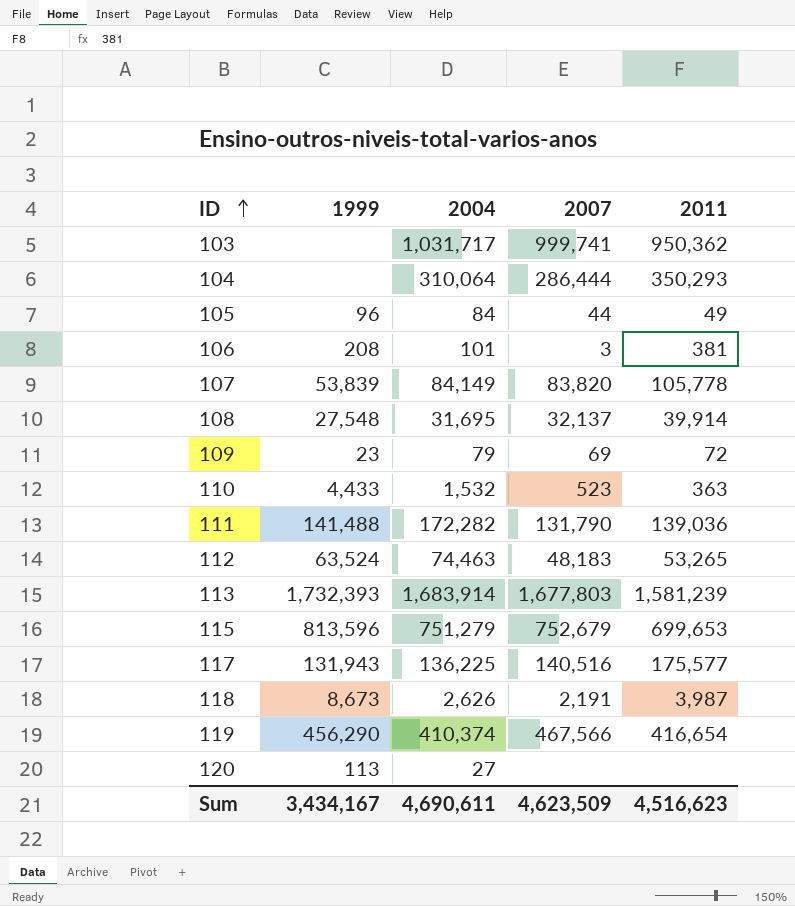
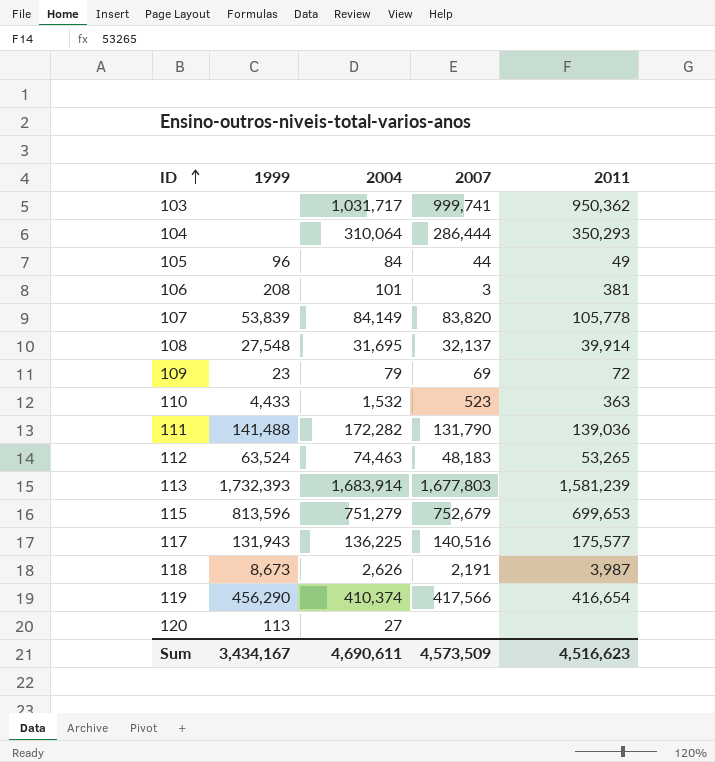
119 | 2007: 467,566 -> 417,566
Sum | 2007: 4,623,509 -> 4,573,509

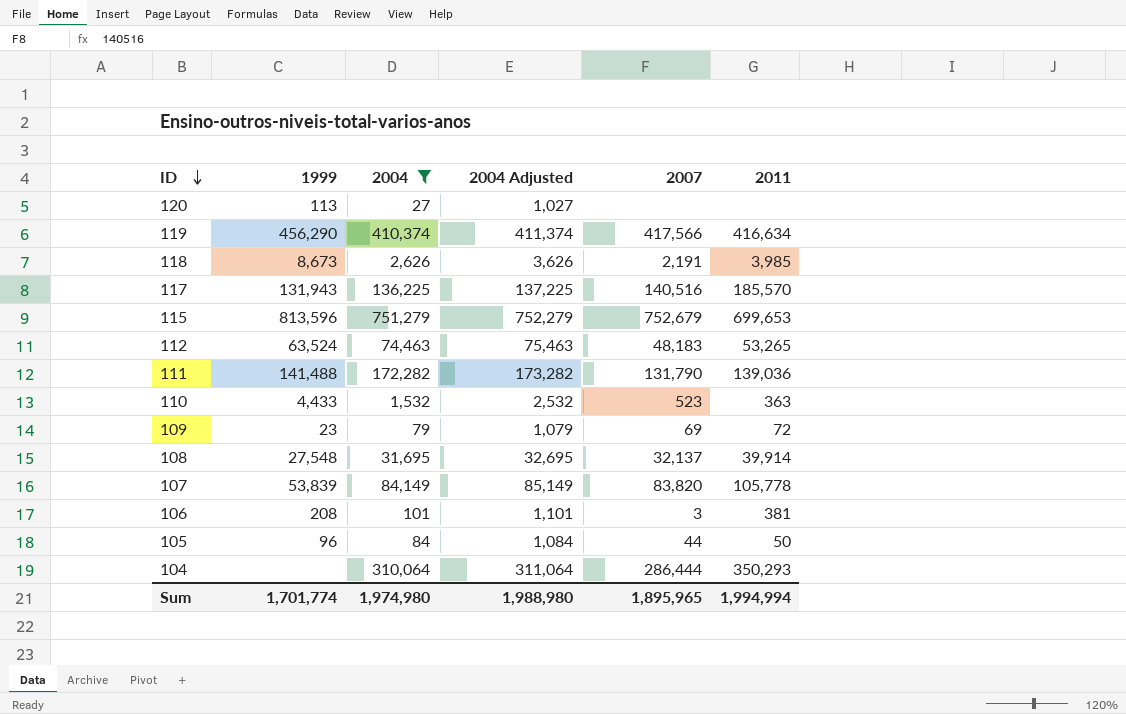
filter: none -> 2004 <= 751,279
row order: ID ascending -> ID descending
column 2004 Adjusted | formula: none -> [2004] + 1000
119 | 2011: 416,654 -> 416,634
118 | 2011: 3,987 -> 3,985
117 | 2011: 175,577 -> 185,570
105 | 2011: 49 -> 50
Sum | 1999: 3,434,167 -> 1,701,774
Sum | 2004: 4,690,611 -> 1,974,980
Sum | 2007: 4,573,509 -> 1,895,965
Sum | 2011: 4,516,623 -> 1,994,994

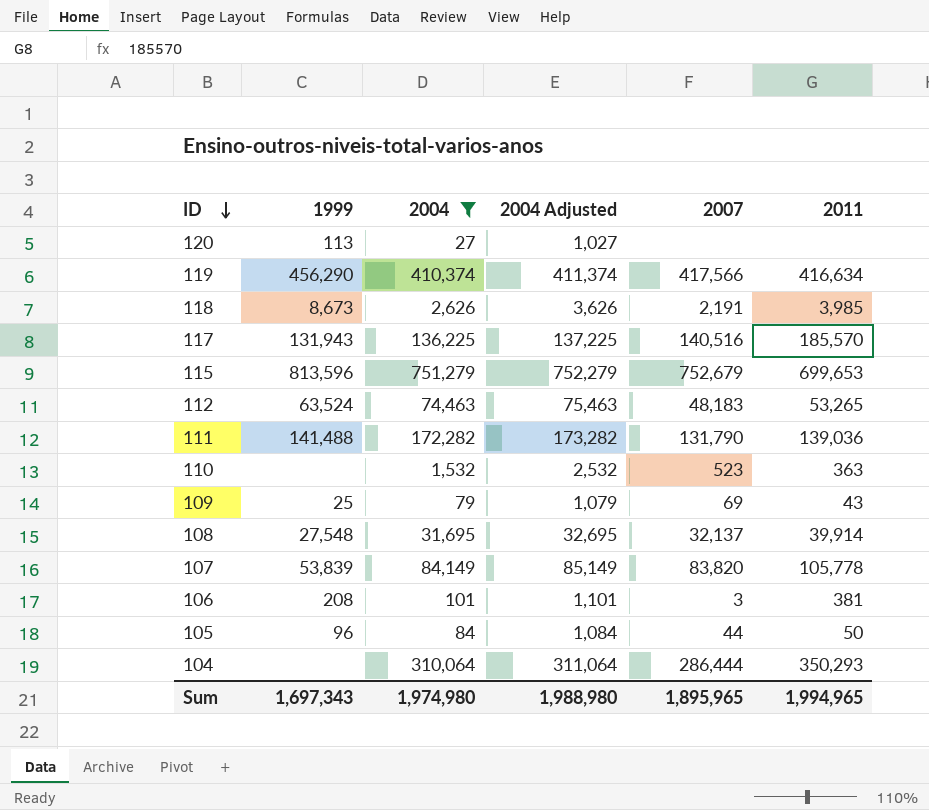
110 | 1999: 4,433 -> none
109 | 1999: 23 -> 25
109 | 2011: 72 -> 43
Sum | 1999: 1,701,774 -> 1,697,343
Sum | 2011: 1,994,994 -> 1,994,965

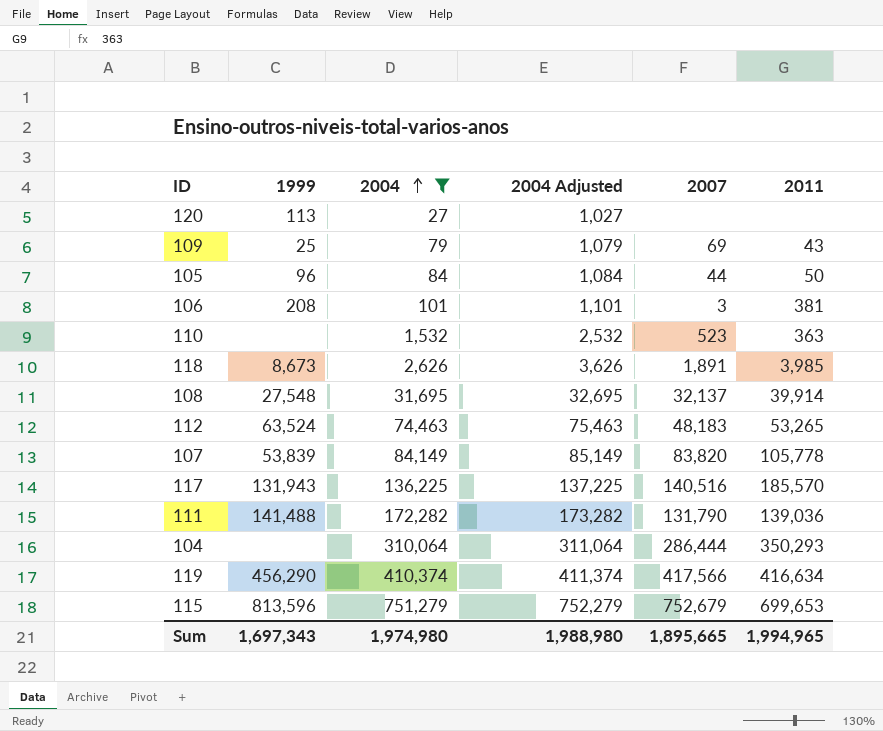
row order: ID descending -> 2004 ascending
118 | 2007: 2,191 -> 1,891
Sum | 2007: 1,895,965 -> 1,895,665

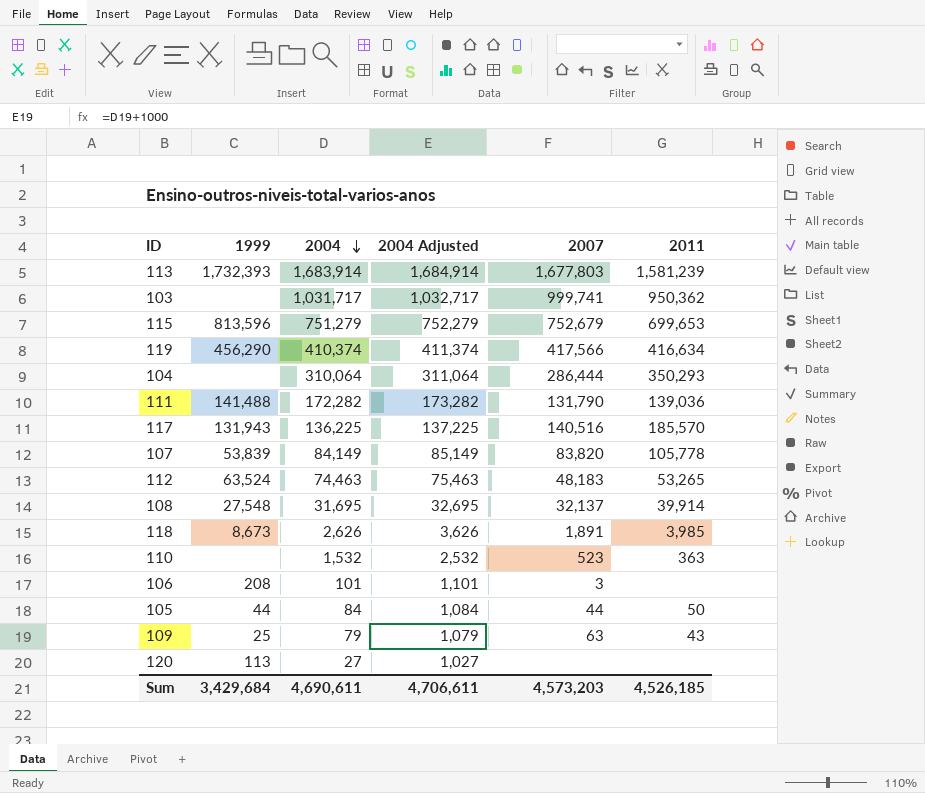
filter: 2004 <= 751,279 -> none
row order: 2004 ascending -> 2004 descending
106 | 2011: 381 -> none
105 | 1999: 96 -> 44
109 | 2007: 69 -> 63
Sum | 1999: 1,697,343 -> 3,429,684
Sum | 2004: 1,974,980 -> 4,690,611
Sum | 2004 Adjusted: 1,988,980 -> 4,706,611
Sum | 2007: 1,895,665 -> 4,573,203
Sum | 2011: 1,994,965 -> 4,526,185

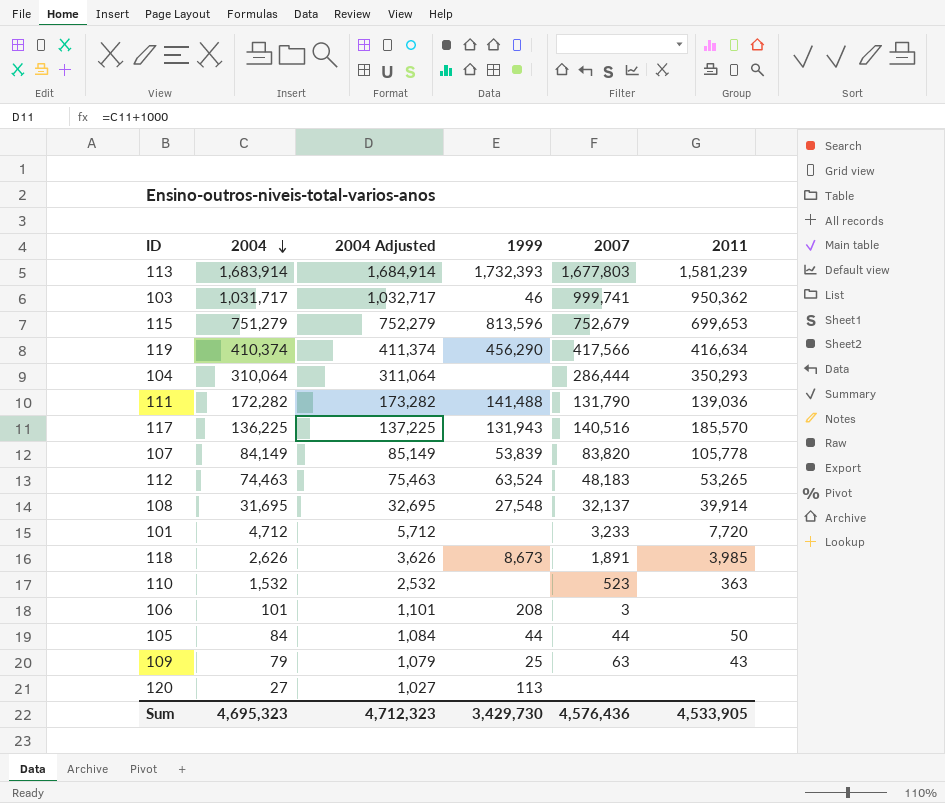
column 1999 | position: 2 -> 4
103 | 1999: none -> 46
row 101: none -> 4,712 | 5,712 | none | 3,233 | 7,720
Sum | 2004: 4,690,611 -> 4,695,323
Sum | 2004 Adjusted: 4,706,611 -> 4,712,323
Sum | 1999: 3,429,684 -> 3,429,730
Sum | 2007: 4,573,203 -> 4,576,436
Sum | 2011: 4,526,185 -> 4,533,905

